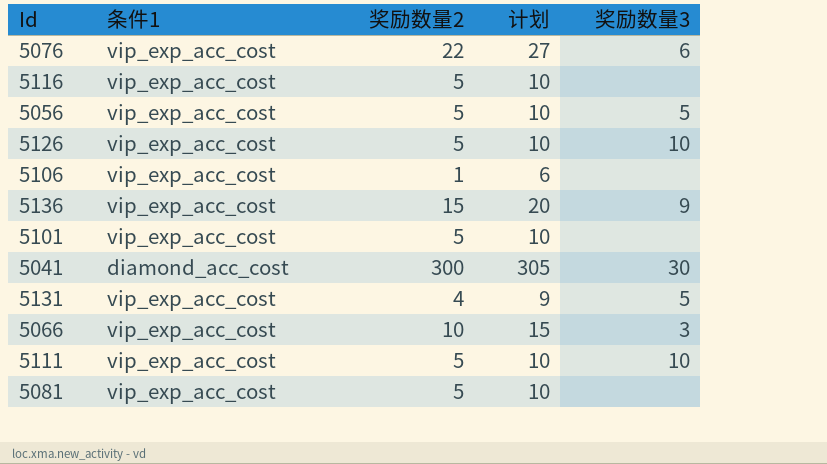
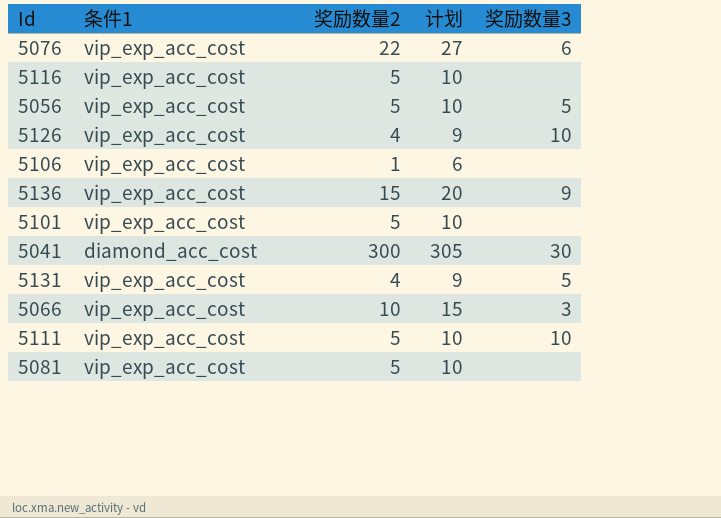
5126 | 奖励数量2: 5 -> 4
5126 | 计划: 10 -> 9

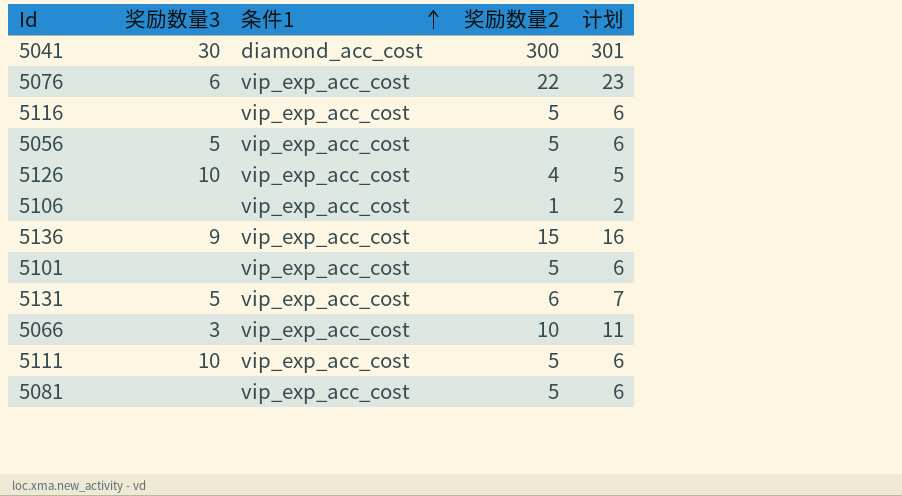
row order: none -> 条件1 ascending
column 奖励数量3 | position: 5 -> 2
column 计划 | formula: [奖励数量2] + 5 -> [奖励数量2] + 1
5131 | 奖励数量2: 4 -> 6

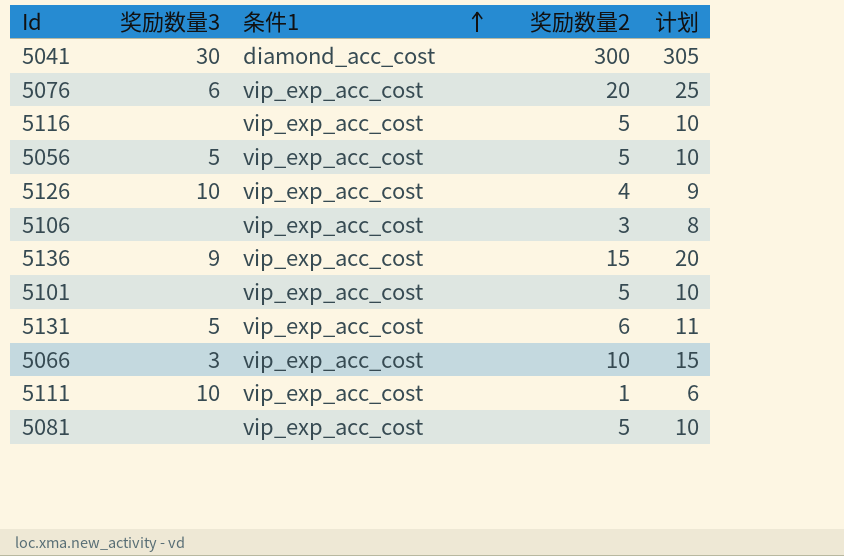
column 计划 | formula: [奖励数量2] + 1 -> [奖励数量2] + 5
5076 | 奖励数量2: 22 -> 20
5106 | 奖励数量2: 1 -> 3
5111 | 奖励数量2: 5 -> 1

